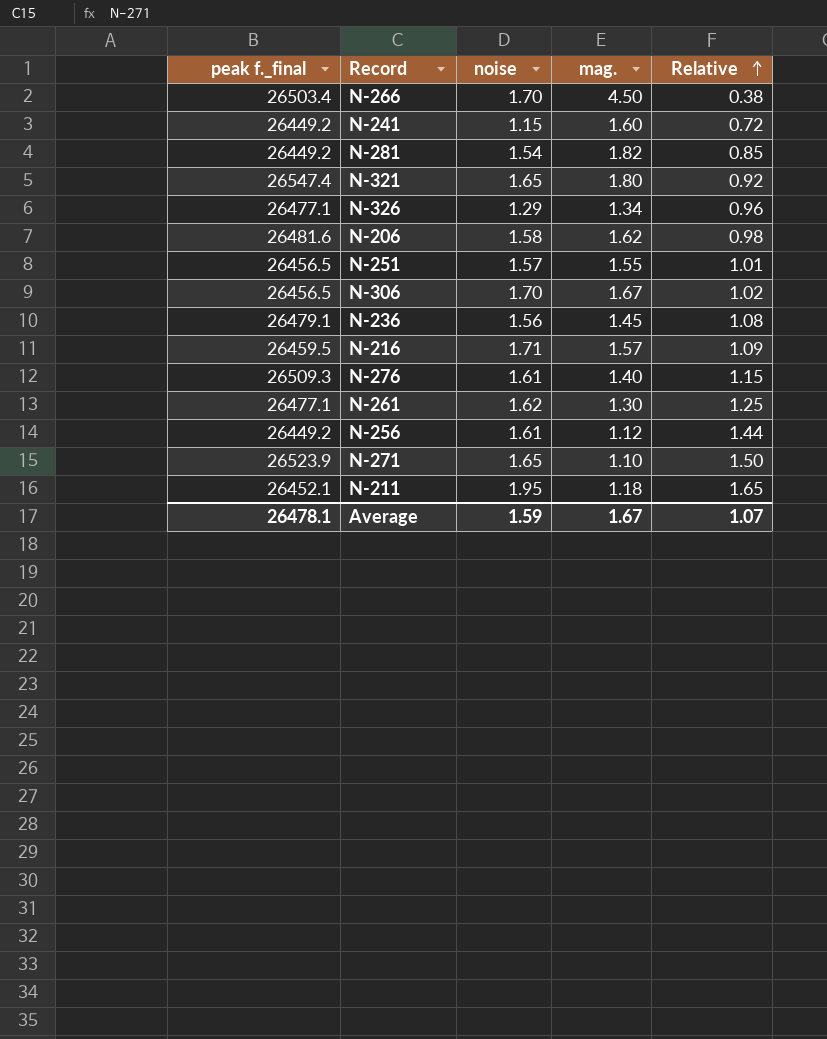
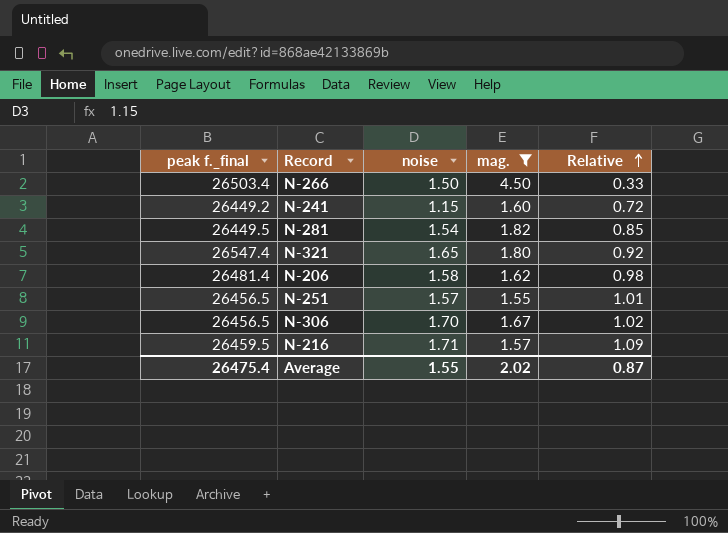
filter: none -> mag. >= 1.55
N-266 | noise: 1.70 -> 1.50
N-266 | Relative: 0.38 -> 0.33
N-281 | peak f._final: 26449.2 -> 26449.5
N-206 | peak f._final: 26481.6 -> 26481.4
Average | peak f._final: 26478.1 -> 26475.4
Average | noise: 1.59 -> 1.55
Average | mag.: 1.67 -> 2.02
Average | Relative: 1.07 -> 0.87

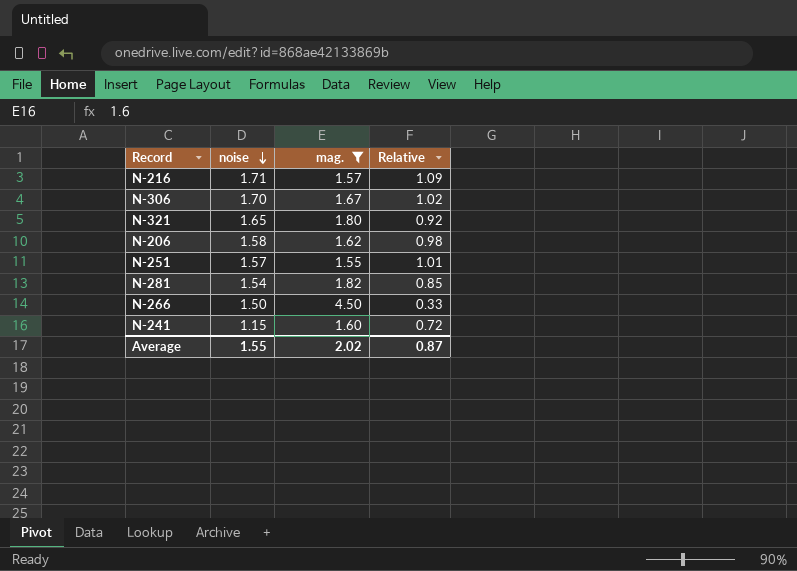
row order: Relative ascending -> noise descending
column peak f._final | position: 1 -> none

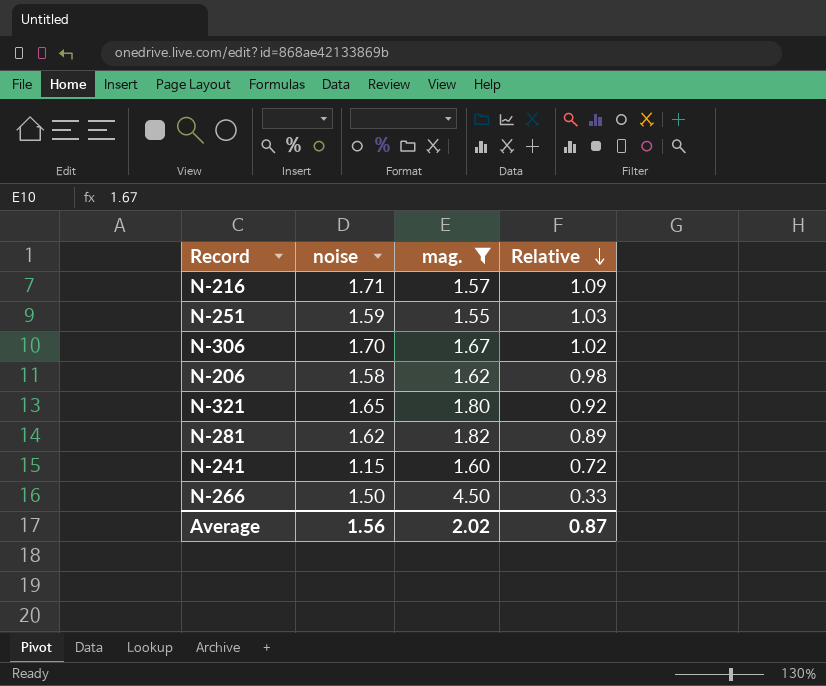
row order: noise descending -> Relative descending
N-251 | noise: 1.57 -> 1.59
N-251 | Relative: 1.01 -> 1.03
N-281 | noise: 1.54 -> 1.62
N-281 | Relative: 0.85 -> 0.89
Average | noise: 1.55 -> 1.56

